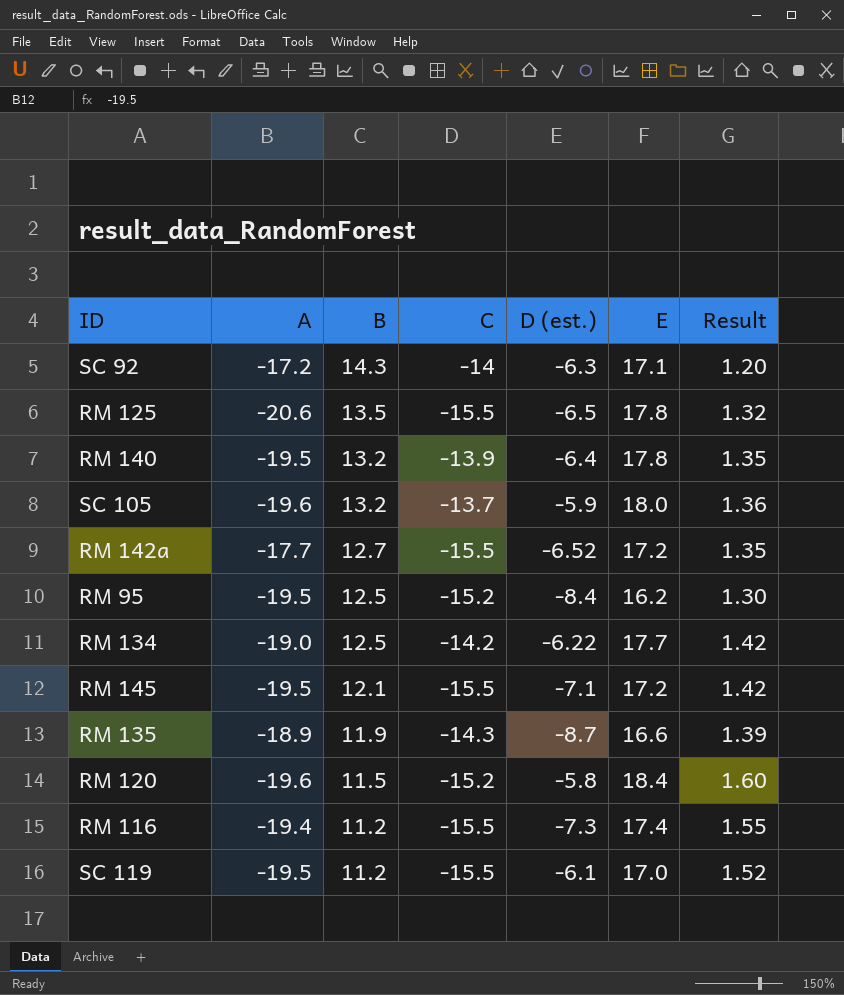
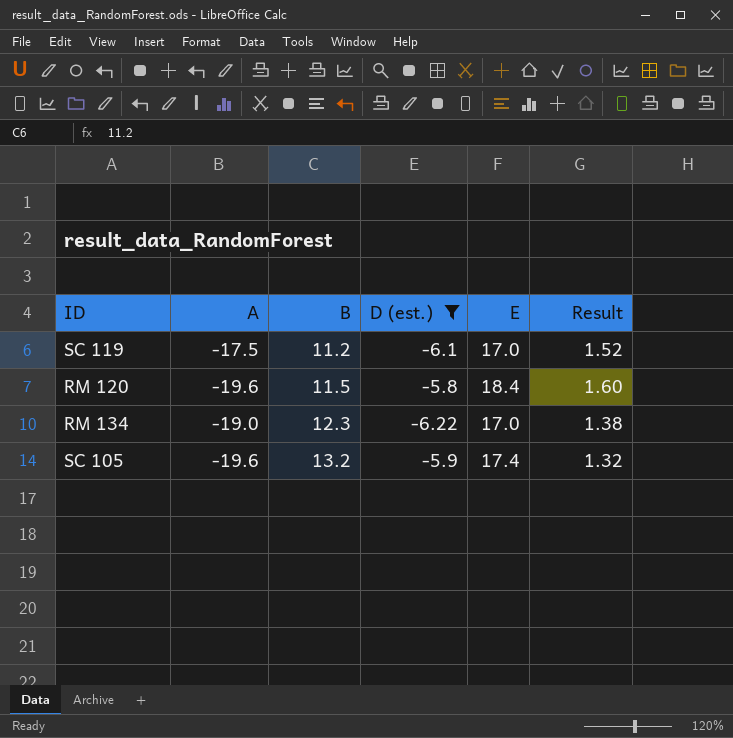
filter: none -> D (est.) >= -6.22
row order: B descending -> B ascending
column C | position: 4 -> none
SC 119 | A: -19.5 -> -17.5
RM 134 | B: 12.5 -> 12.3
RM 134 | E: 17.7 -> 17.0
RM 134 | Result: 1.42 -> 1.38
SC 105 | E: 18.0 -> 17.4
SC 105 | Result: 1.36 -> 1.32

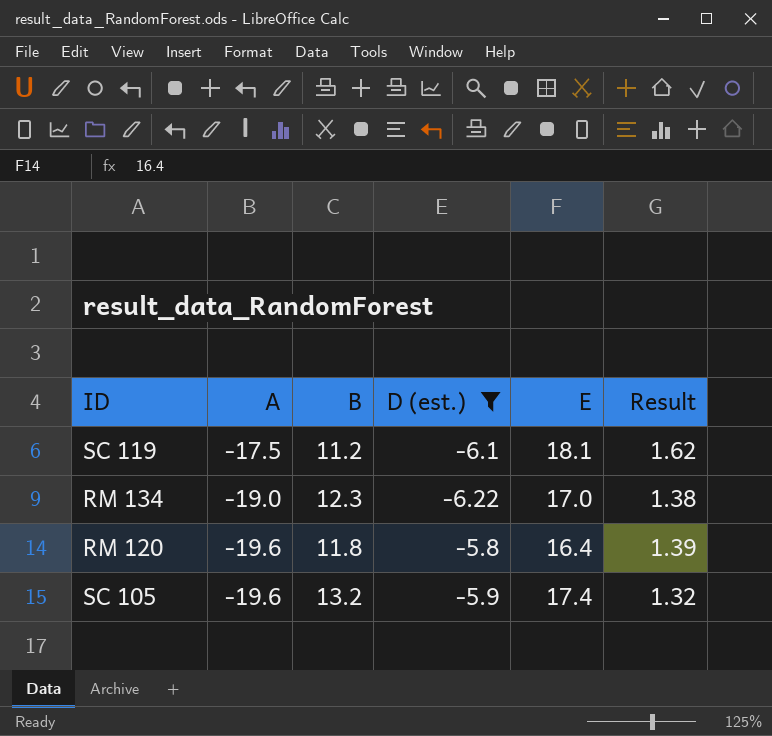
row order: B ascending -> A descending
SC 119 | E: 17.0 -> 18.1
SC 119 | Result: 1.52 -> 1.62
RM 120 | B: 11.5 -> 11.8
RM 120 | E: 18.4 -> 16.4
RM 120 | Result: 1.60 -> 1.39

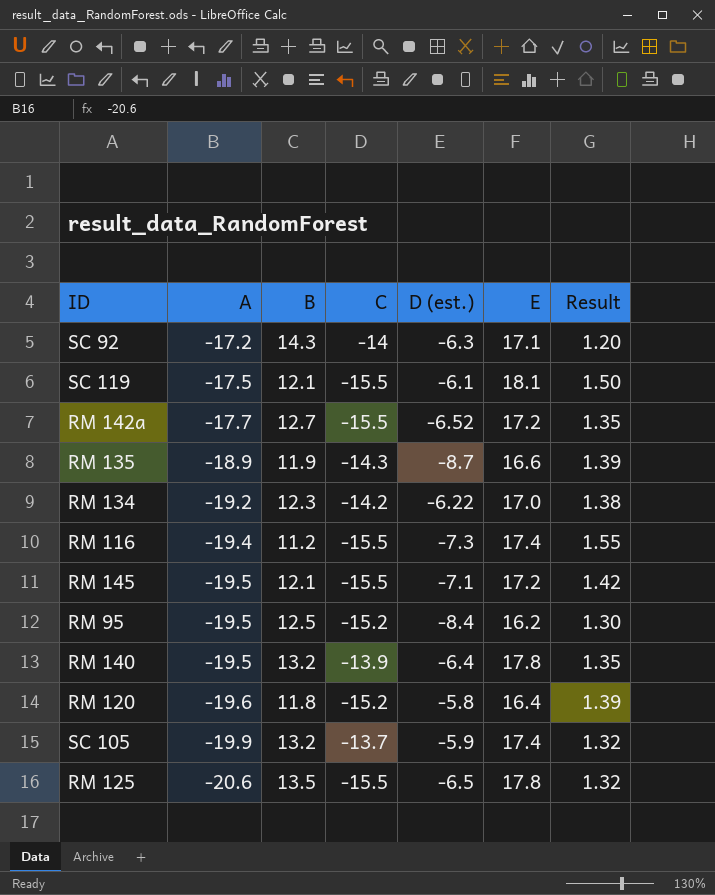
filter: D (est.) >= -6.22 -> none
column C | position: none -> 4
SC 119 | B: 11.2 -> 12.1
SC 119 | Result: 1.62 -> 1.50
RM 134 | A: -19.0 -> -19.2
SC 105 | A: -19.6 -> -19.9

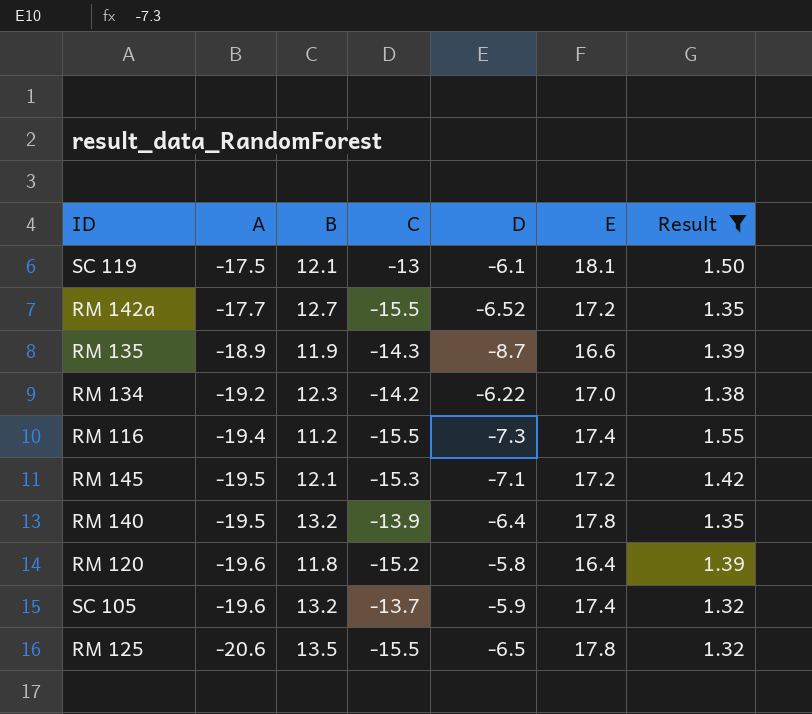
filter: none -> Result >= 1.32
column name: D (est.) -> D
SC 119 | C: -15.5 -> -13
RM 145 | C: -15.5 -> -15.3
SC 105 | A: -19.9 -> -19.6

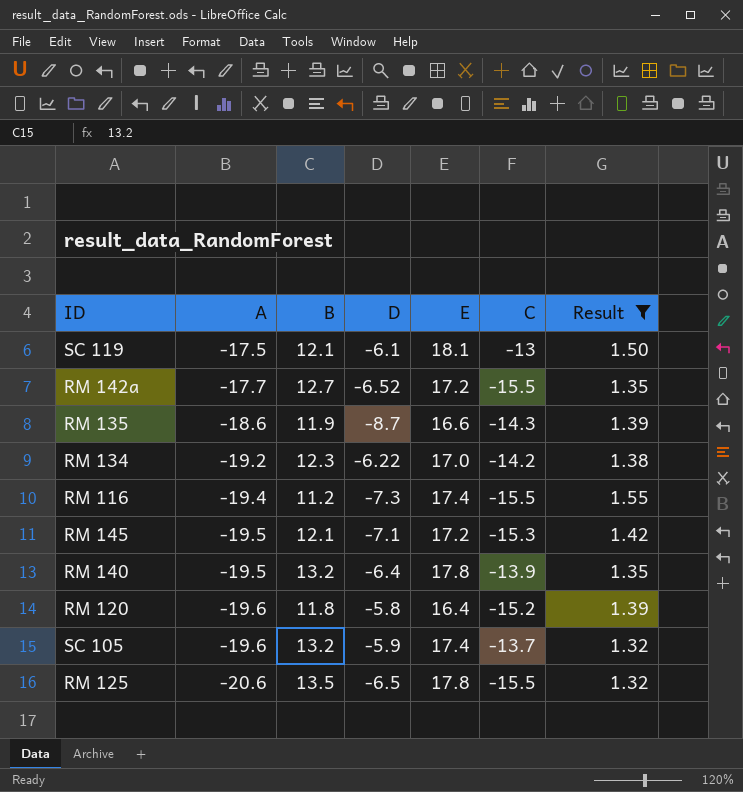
column C | position: 4 -> 6
RM 135 | A: -18.9 -> -18.6

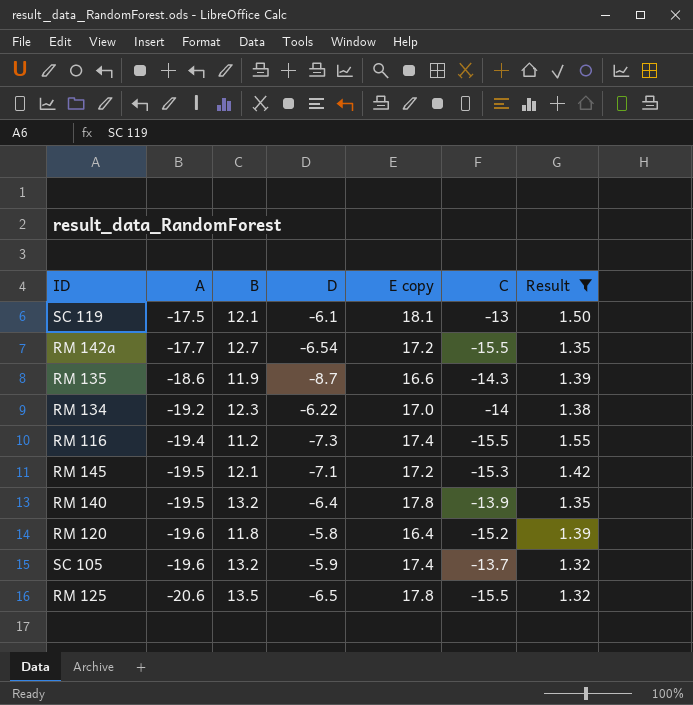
column name: E -> E copy
RM 142a | D: -6.52 -> -6.54
RM 134 | C: -14.2 -> -14

